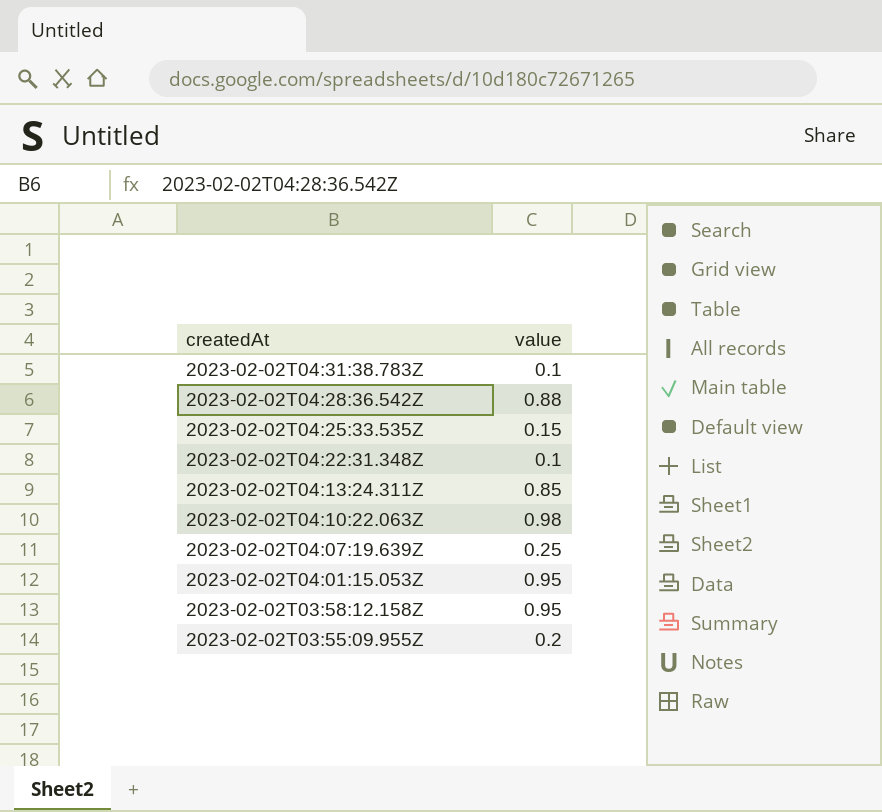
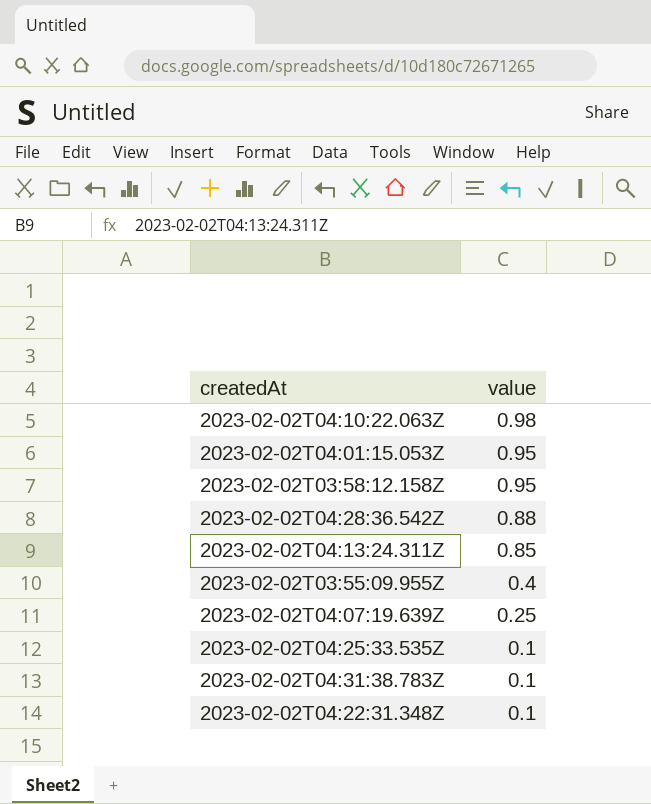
row order: createdAt descending -> value descending
2023-02-02T03:55:09.955Z | value: 0.2 -> 0.4
2023-02-02T04:25:33.535Z | value: 0.15 -> 0.1

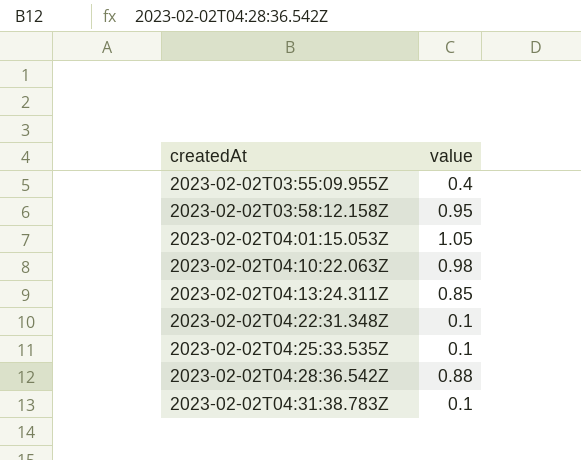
row order: value descending -> createdAt ascending
row 2023-02-02T04:07:19.639Z: 0.25 -> none
2023-02-02T04:01:15.053Z | value: 0.95 -> 1.05

